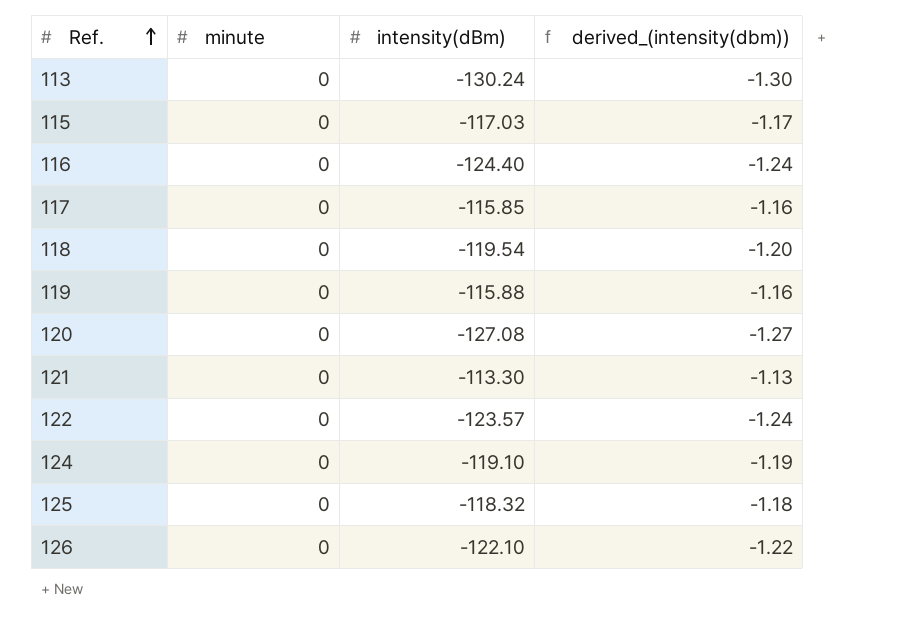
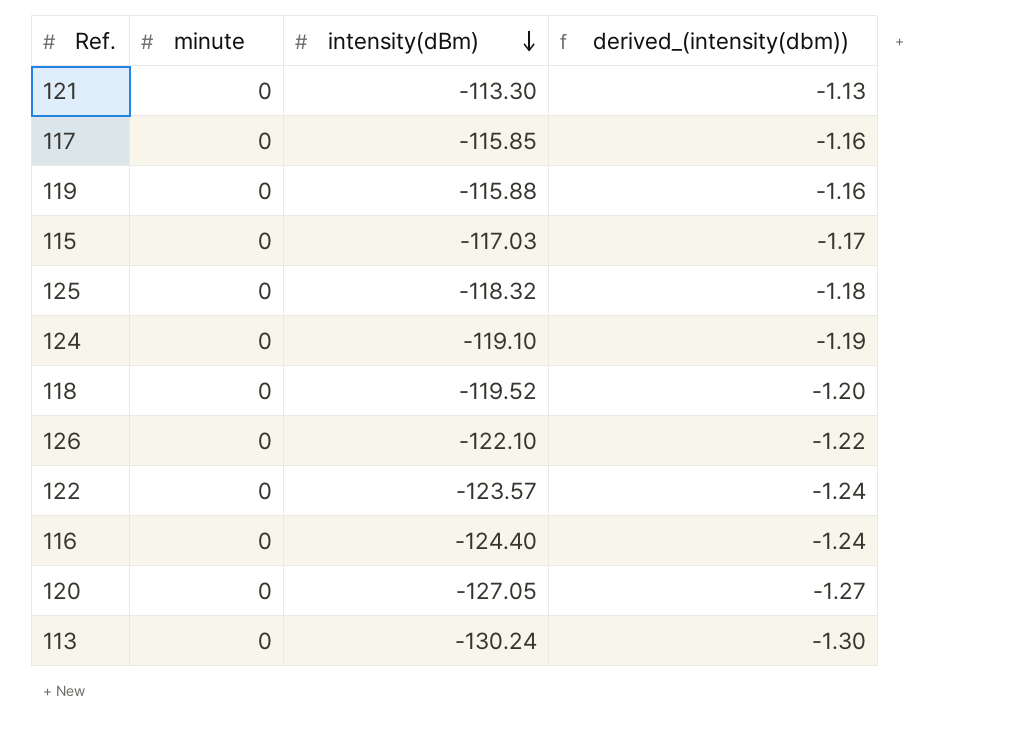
row order: Ref. ascending -> intensity(dBm) descending
118 | intensity(dBm): -119.54 -> -119.52
120 | intensity(dBm): -127.08 -> -127.05

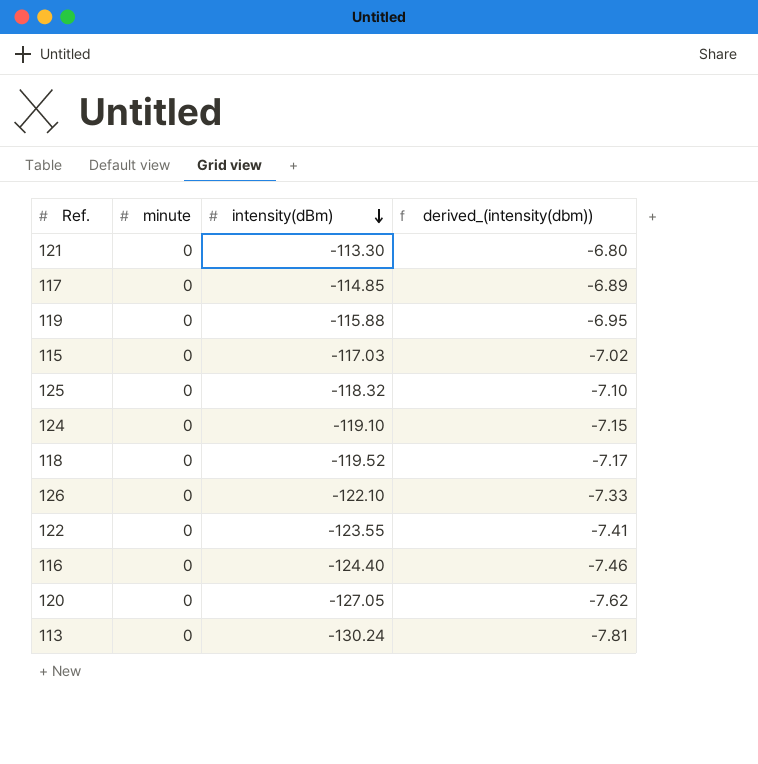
column derived_(intensity(dbm)) | formula: [intensity(dBm)] * 0.01 -> [intensity(dBm)] * 0.06
117 | intensity(dBm): -115.85 -> -114.85
122 | intensity(dBm): -123.57 -> -123.55

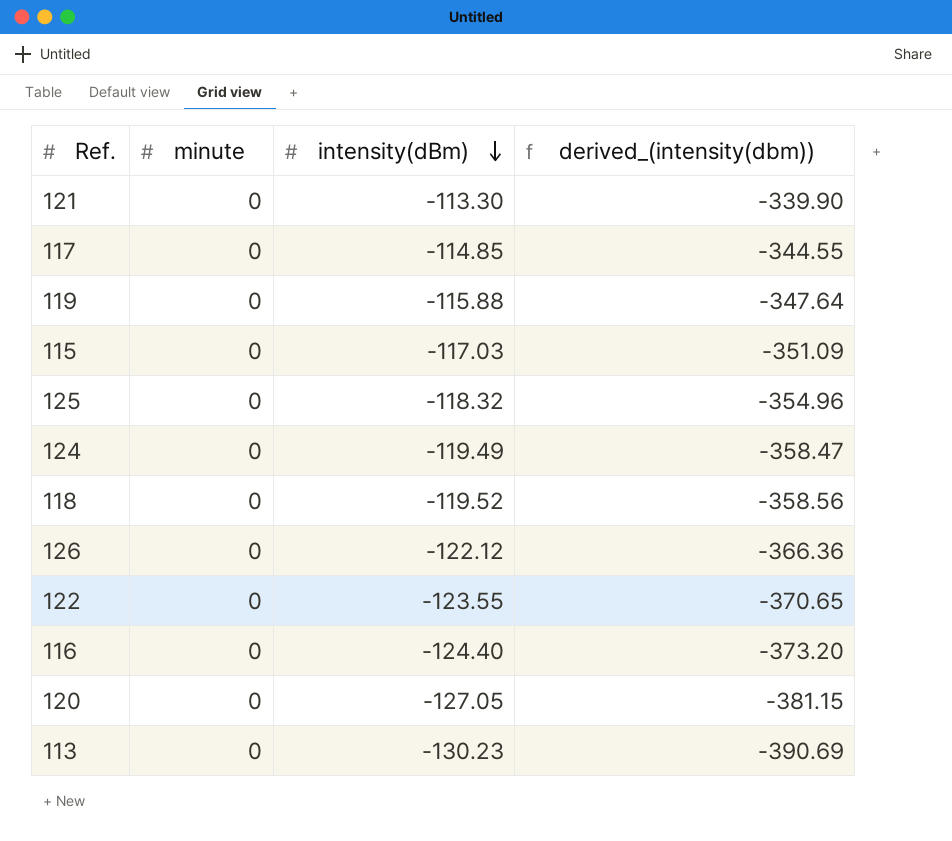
column derived_(intensity(dbm)) | formula: [intensity(dBm)] * 0.06 -> [intensity(dBm)] * 3
124 | intensity(dBm): -119.10 -> -119.49
126 | intensity(dBm): -122.10 -> -122.12
113 | intensity(dBm): -130.24 -> -130.23

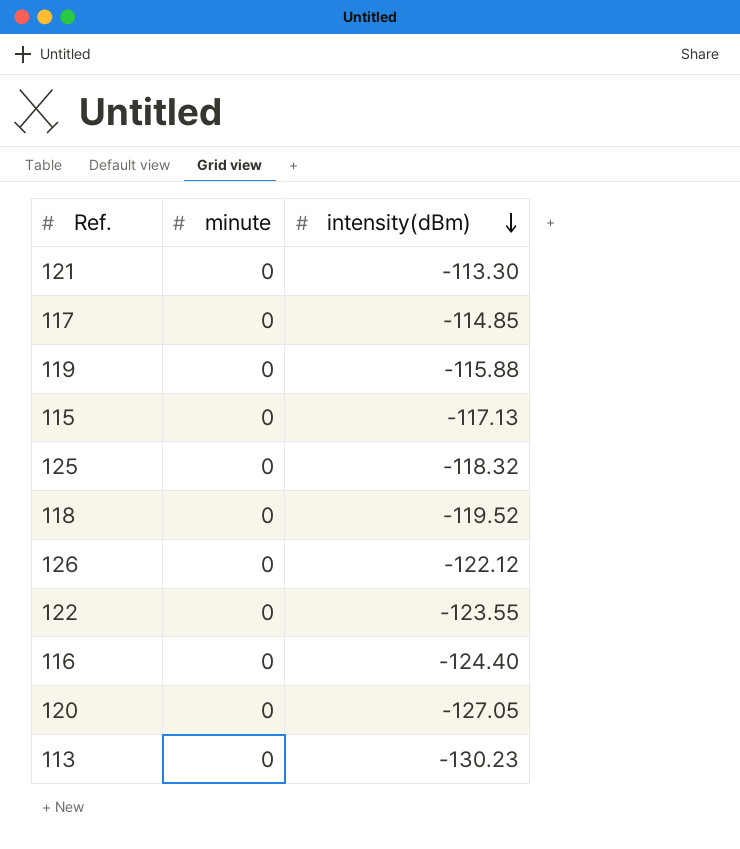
column derived_(intensity(dbm)) | formula: [intensity(dBm)] * 3 -> none
row 124: 0 | -119.49 | -358.47 -> none
115 | intensity(dBm): -117.03 -> -117.13

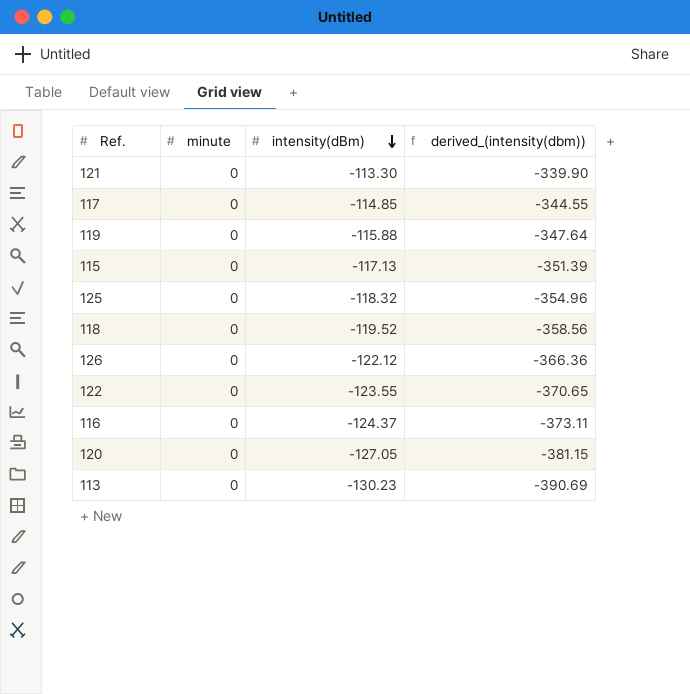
column derived_(intensity(dbm)) | formula: none -> [intensity(dBm)] * 3
116 | intensity(dBm): -124.40 -> -124.37

